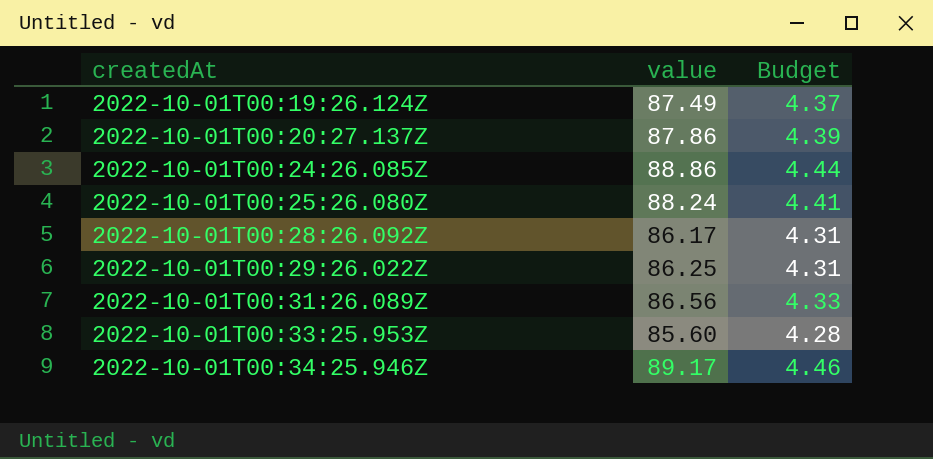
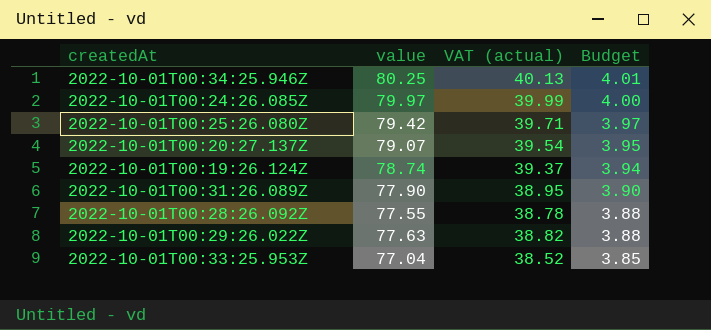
row order: createdAt ascending -> Budget descending
column VAT (actual) | formula: none -> [value] * 0.5
2022-10-01T00:34:25.946Z | value: 89.17 -> 80.25
2022-10-01T00:34:25.946Z | Budget: 4.46 -> 4.01
2022-10-01T00:24:26.085Z | value: 88.86 -> 79.97
2022-10-01T00:24:26.085Z | Budget: 4.44 -> 4.00
2022-10-01T00:25:26.080Z | value: 88.24 -> 79.42
2022-10-01T00:25:26.080Z | Budget: 4.41 -> 3.97
2022-10-01T00:20:27.137Z | value: 87.86 -> 79.07
2022-10-01T00:20:27.137Z | Budget: 4.39 -> 3.95
2022-10-01T00:19:26.124Z | value: 87.49 -> 78.74
2022-10-01T00:19:26.124Z | Budget: 4.37 -> 3.94
2022-10-01T00:31:26.089Z | value: 86.56 -> 77.90
2022-10-01T00:31:26.089Z | Budget: 4.33 -> 3.90
2022-10-01T00:28:26.092Z | value: 86.17 -> 77.55
2022-10-01T00:28:26.092Z | Budget: 4.31 -> 3.88
2022-10-01T00:29:26.022Z | value: 86.25 -> 77.63
2022-10-01T00:29:26.022Z | Budget: 4.31 -> 3.88
2022-10-01T00:33:25.953Z | value: 85.60 -> 77.04
2022-10-01T00:33:25.953Z | Budget: 4.28 -> 3.85

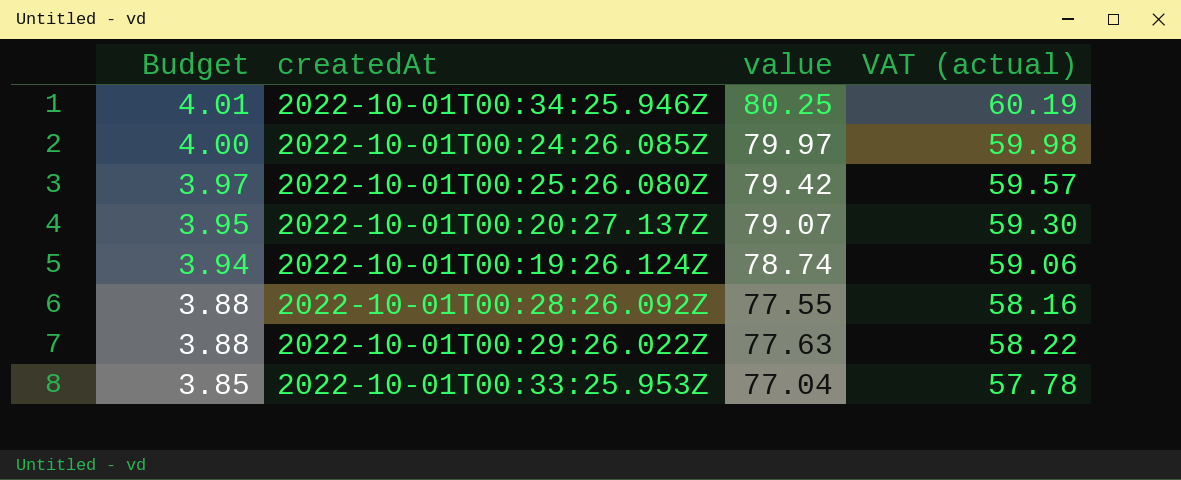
column Budget | position: 4 -> 1
column VAT (actual) | formula: [value] * 0.5 -> [value] * 0.75
row 2022-10-01T00:31:26.089Z: 77.90 | 38.95 | 3.90 -> none

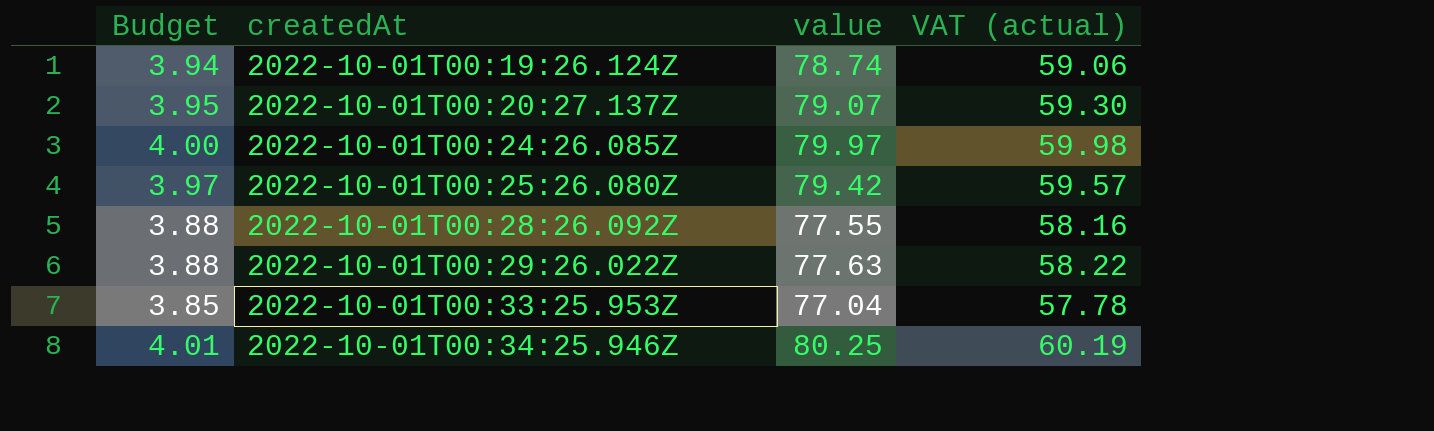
row order: Budget descending -> createdAt ascending

